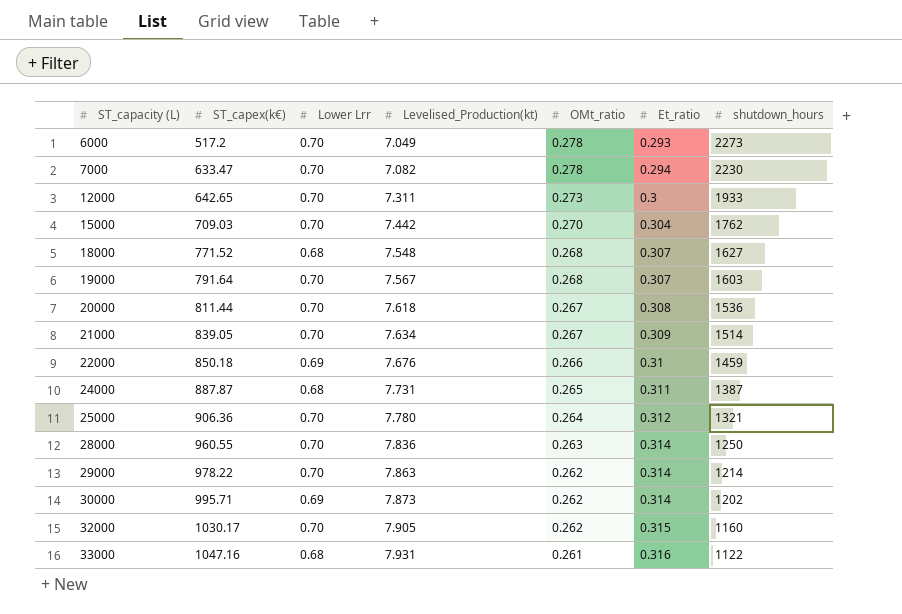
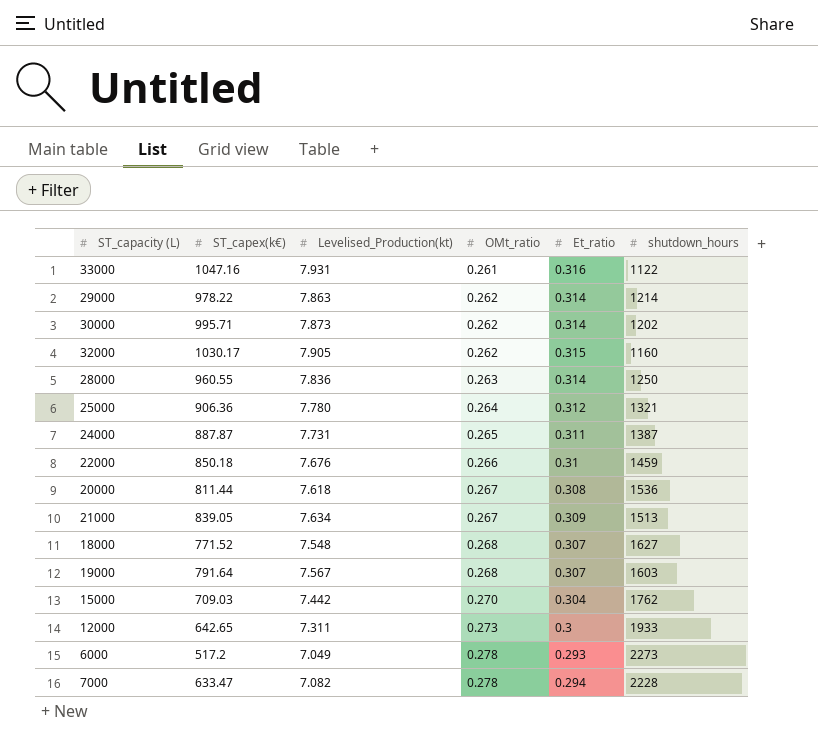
row order: ST_capacity (L) ascending -> OMt_ratio ascending
column Lower Lrr | position: 3 -> none
21000 | shutdown_hours: 1514 -> 1513
7000 | shutdown_hours: 2230 -> 2228

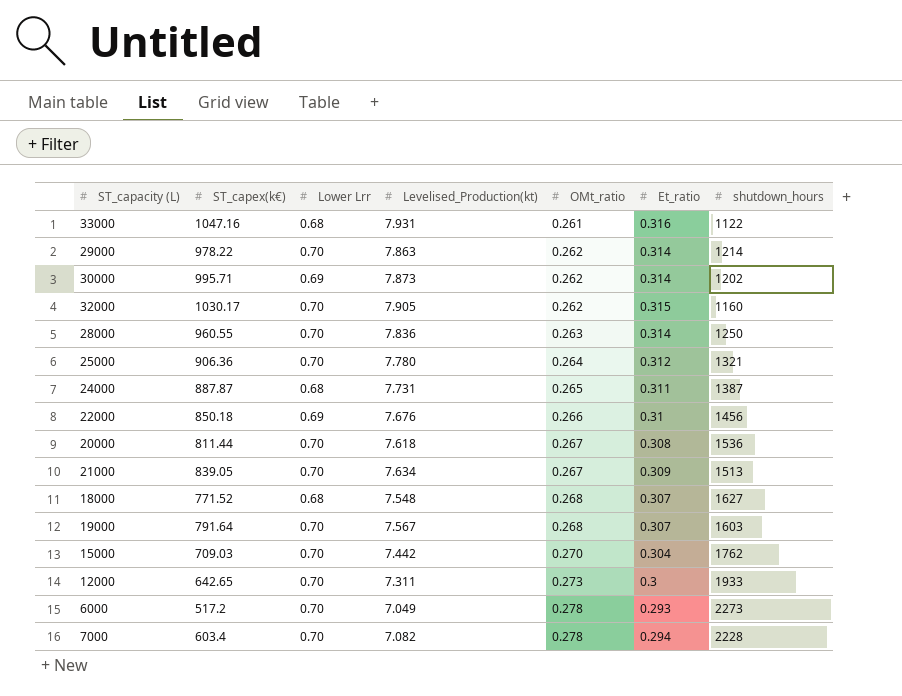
column Lower Lrr | position: none -> 3
22000 | shutdown_hours: 1459 -> 1456
7000 | ST_capex(k€): 633.47 -> 603.4

